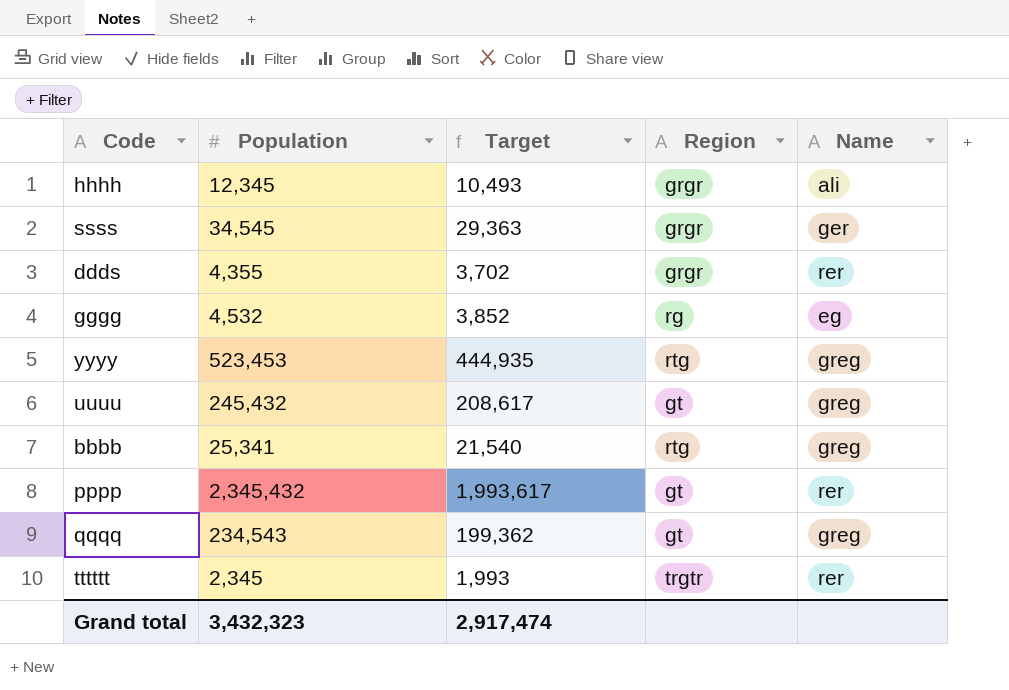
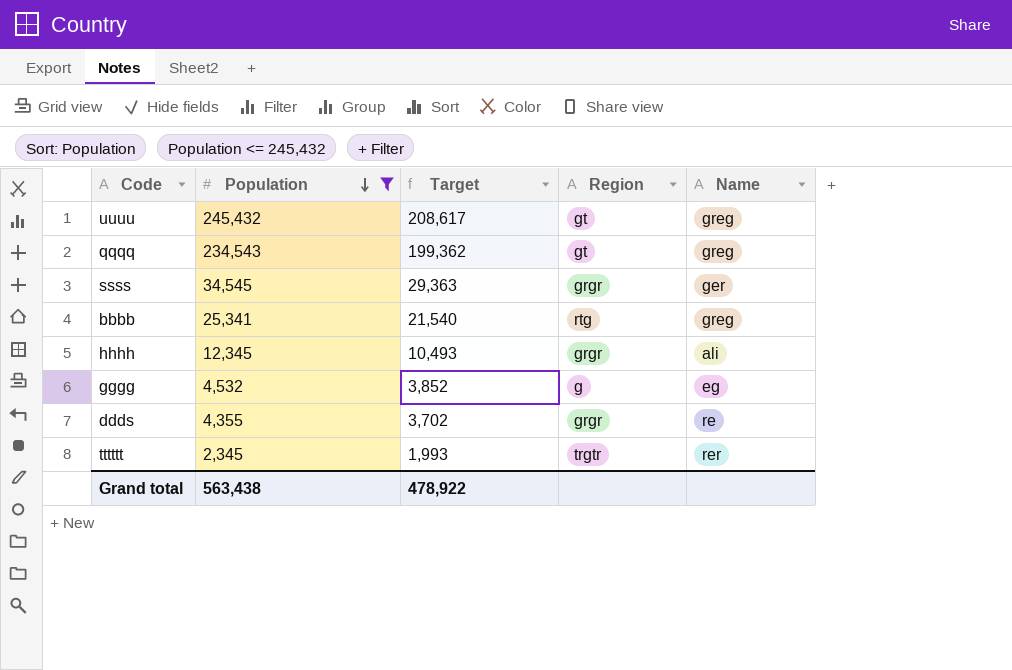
filter: none -> Population <= 245,432
row order: none -> Population descending
gggg | Region: rg -> g
ddds | Name: rer -> re
Grand total | Population: 3,432,323 -> 563,438
Grand total | Target: 2,917,474 -> 478,922

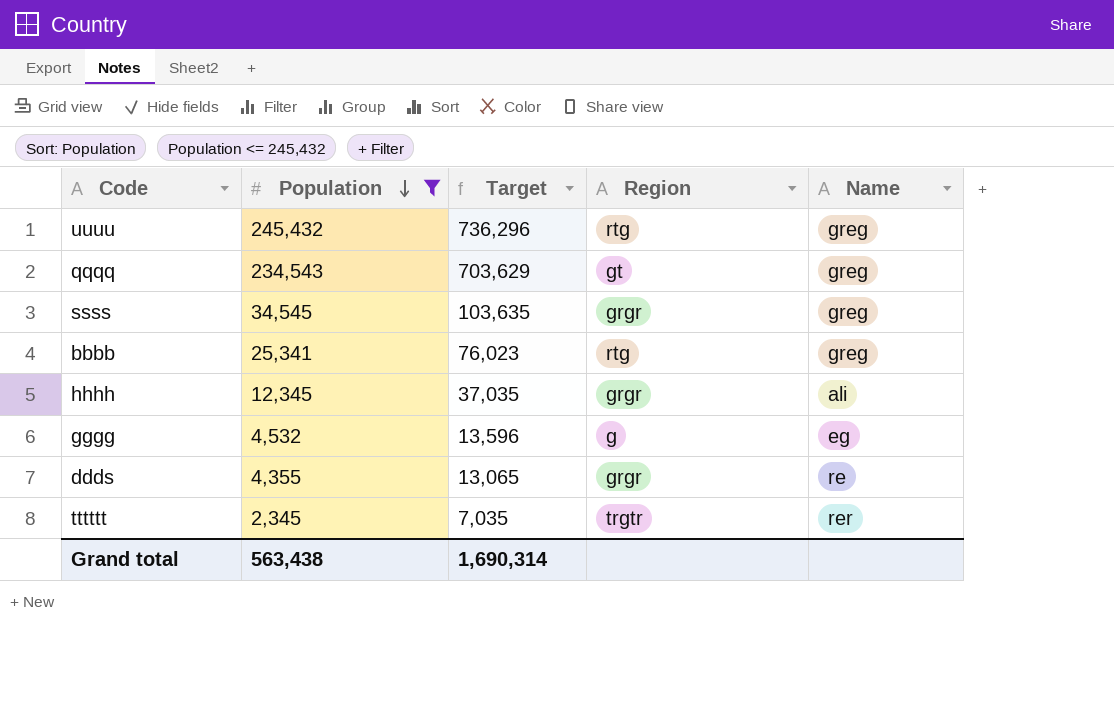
column Target | formula: [Population] * 0.85 -> [Population] * 3
uuuu | Region: gt -> rtg
ssss | Name: ger -> greg
Grand total | Target: 478,922 -> 1,690,314

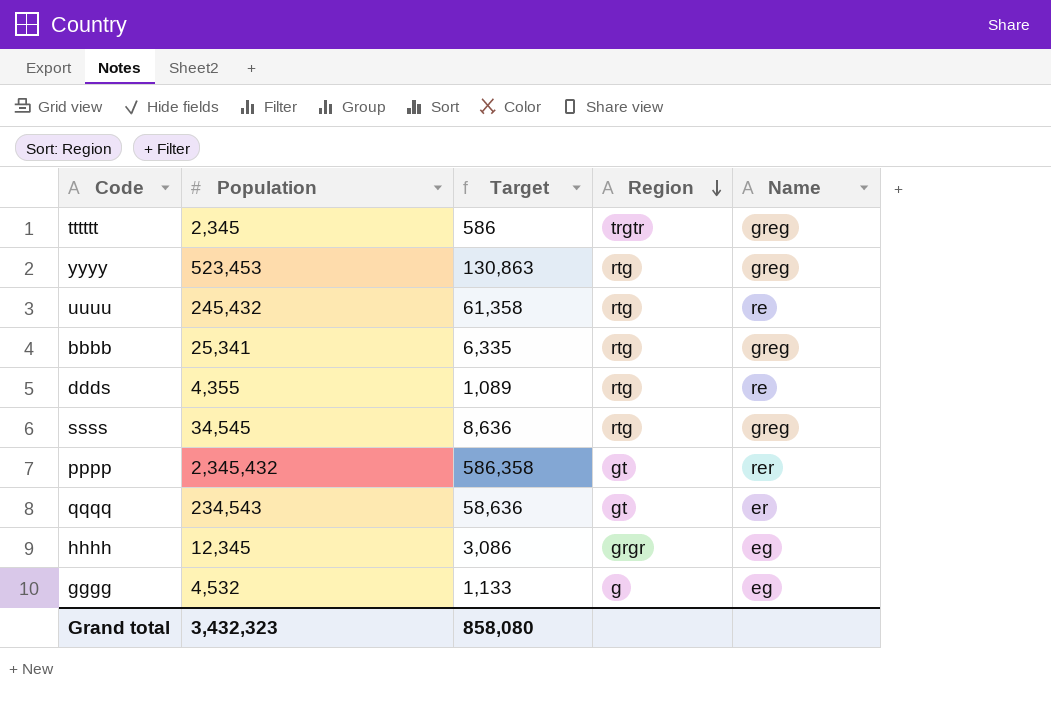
filter: Population <= 245,432 -> none
row order: Population descending -> Region descending
column Target | formula: [Population] * 3 -> [Population] * 0.25
tttttt | Name: rer -> greg
uuuu | Name: greg -> re
ddds | Region: grgr -> rtg
ssss | Region: grgr -> rtg
qqqq | Name: greg -> er
hhhh | Name: ali -> eg
Grand total | Population: 563,438 -> 3,432,323
Grand total | Target: 1,690,314 -> 858,080

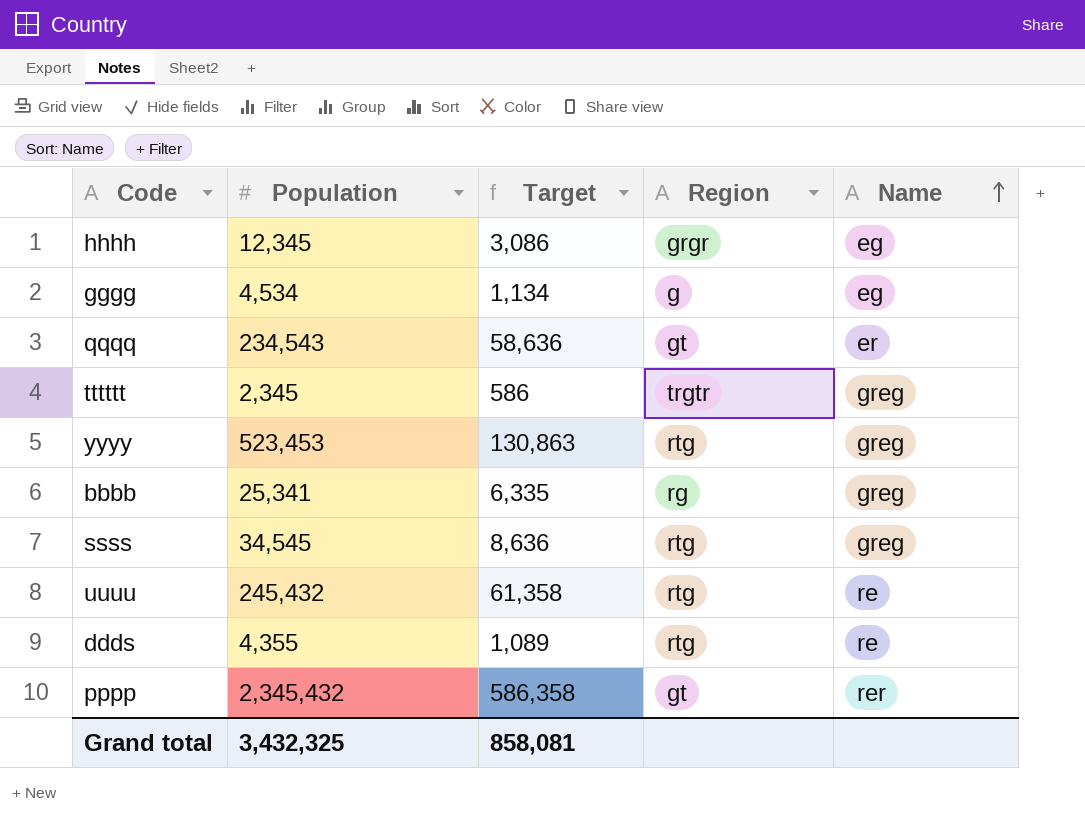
row order: Region descending -> Name ascending
gggg | Population: 4,532 -> 4,534
gggg | Target: 1,133 -> 1,134
bbbb | Region: rtg -> rg
Grand total | Population: 3,432,323 -> 3,432,325
Grand total | Target: 858,080 -> 858,081

